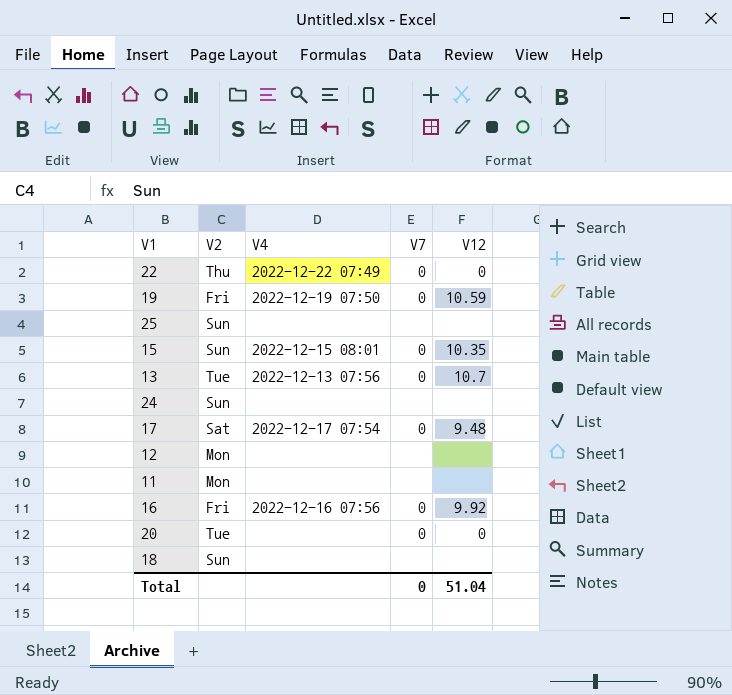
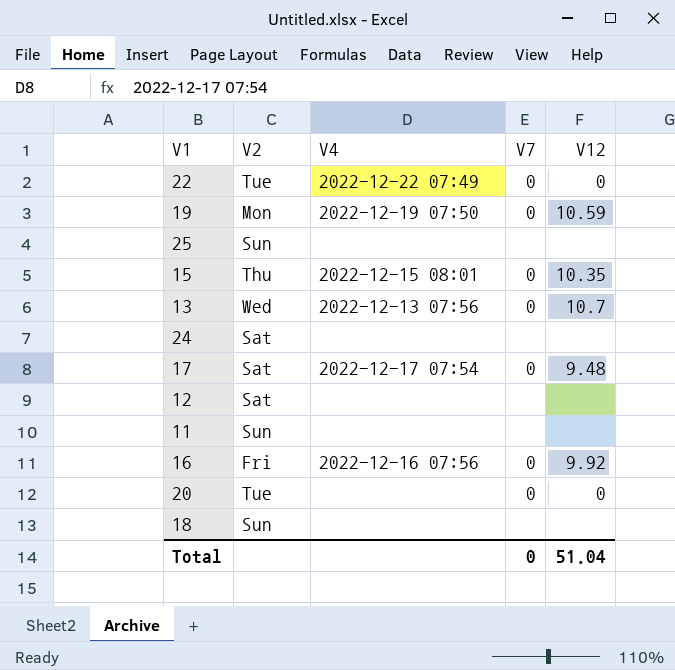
22 | V2: Thu -> Tue
19 | V2: Fri -> Mon
15 | V2: Sun -> Thu
13 | V2: Tue -> Wed
24 | V2: Sun -> Sat
12 | V2: Mon -> Sat
11 | V2: Mon -> Sun

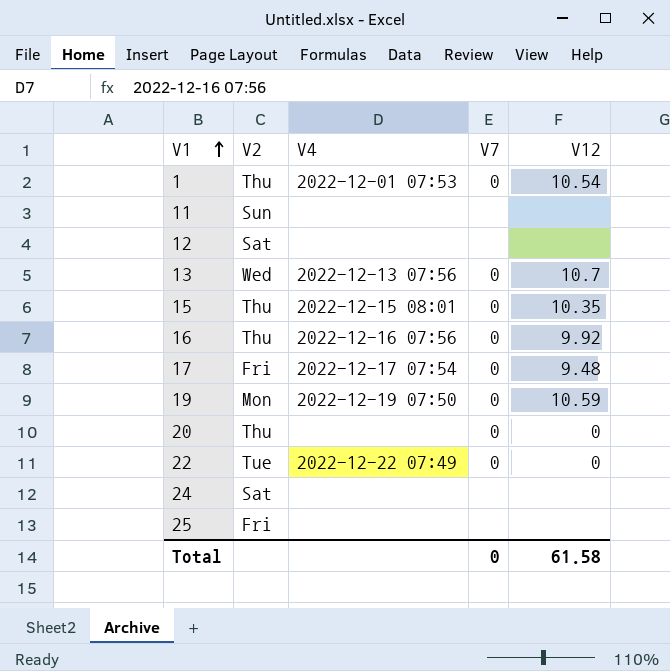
row order: none -> V1 ascending
row 18: Sun | none | none | none -> none
row 1: none -> Thu | 2022-12-01 07:53 | 0 | 10.54
16 | V2: Fri -> Thu
17 | V2: Sat -> Fri
20 | V2: Tue -> Thu
25 | V2: Sun -> Fri
Total | V12: 51.04 -> 61.58

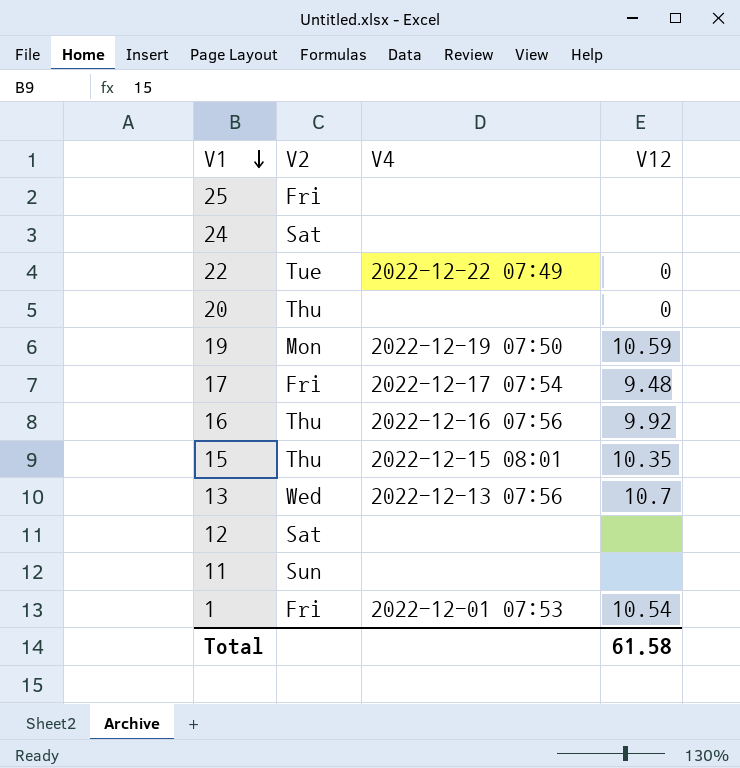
row order: V1 ascending -> V1 descending
column V7 | position: 4 -> none
1 | V2: Thu -> Fri

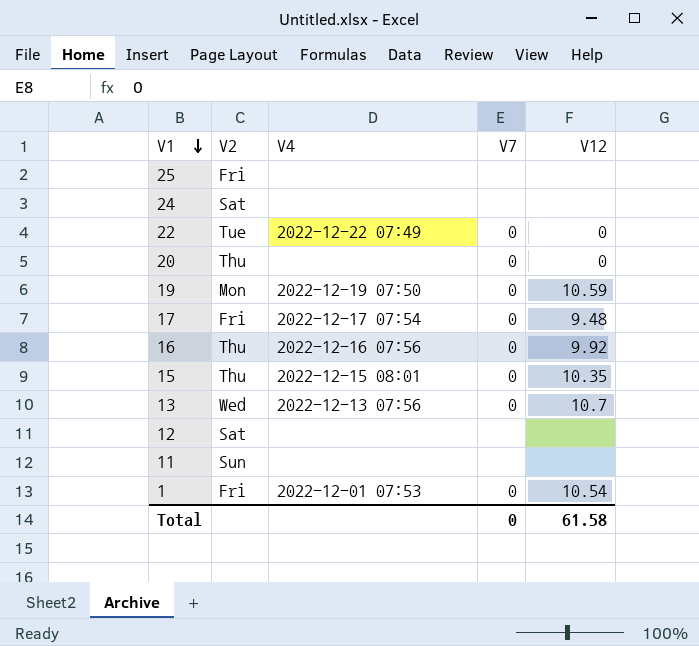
column V7 | position: none -> 4

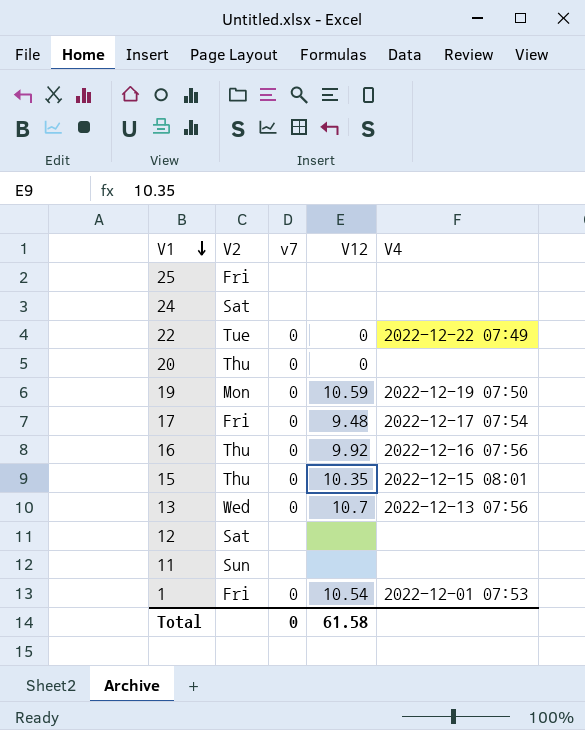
column name: V7 -> v7
column V4 | position: 3 -> 5

